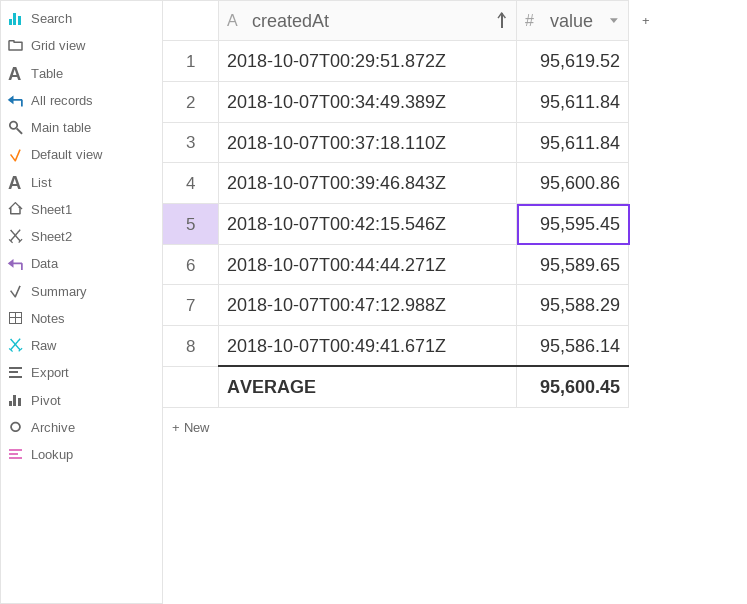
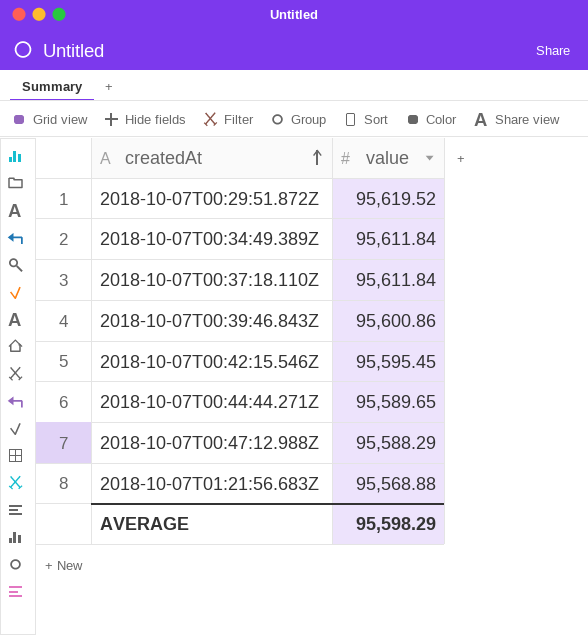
row 2018-10-07T00:49:41.671Z: 95,586.14 -> none
row 2018-10-07T01:21:56.683Z: none -> 95,568.88
AVERAGE | value: 95,600.45 -> 95,598.29

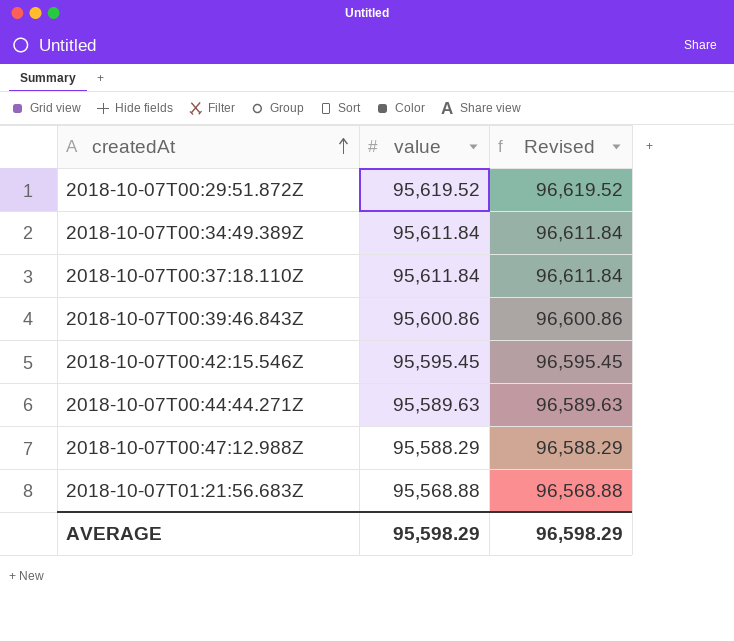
column Revised | formula: none -> [value] + 1000
2018-10-07T00:44:44.271Z | value: 95,589.65 -> 95,589.63

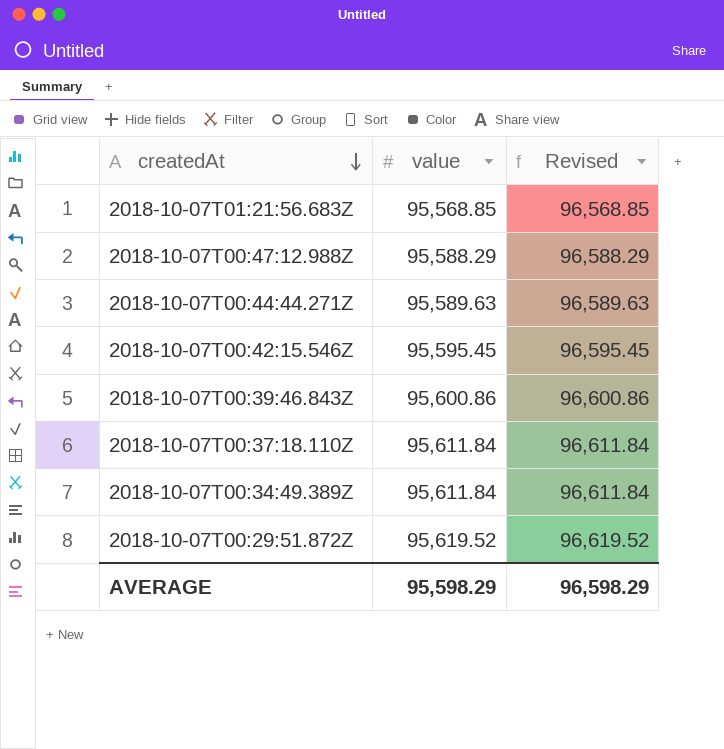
row order: createdAt ascending -> createdAt descending
2018-10-07T01:21:56.683Z | value: 95,568.88 -> 95,568.85
2018-10-07T01:21:56.683Z | Revised: 96,568.88 -> 96,568.85

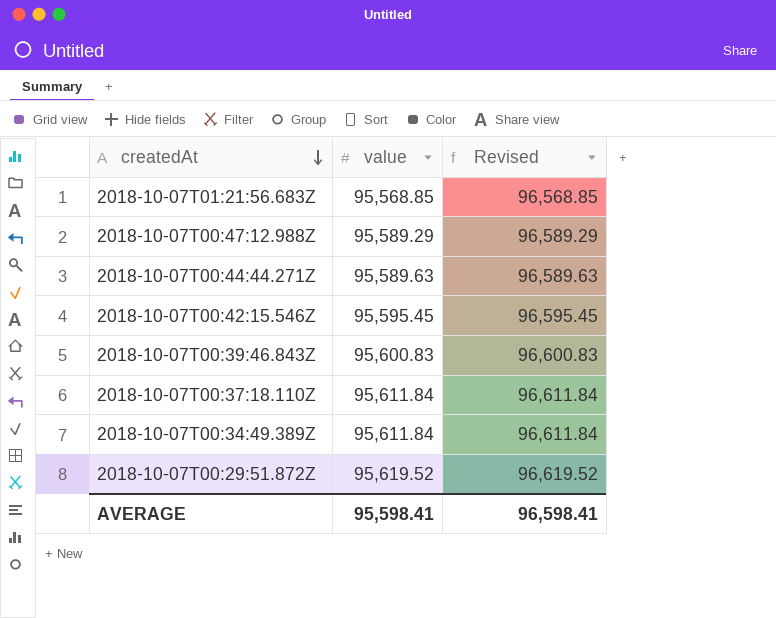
2018-10-07T00:47:12.988Z | value: 95,588.29 -> 95,589.29
2018-10-07T00:47:12.988Z | Revised: 96,588.29 -> 96,589.29
2018-10-07T00:39:46.843Z | value: 95,600.86 -> 95,600.83
2018-10-07T00:39:46.843Z | Revised: 96,600.86 -> 96,600.83
AVERAGE | value: 95,598.29 -> 95,598.41
AVERAGE | Revised: 96,598.29 -> 96,598.41

